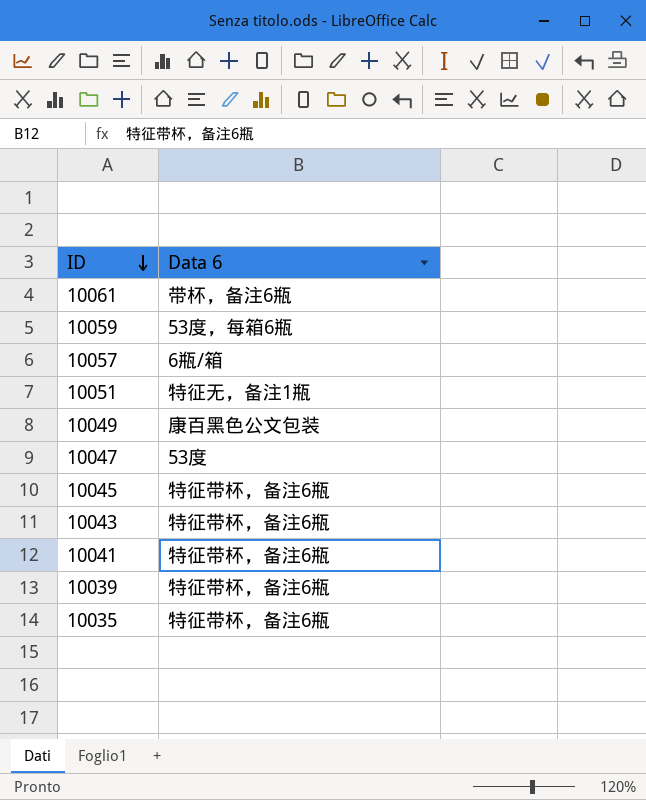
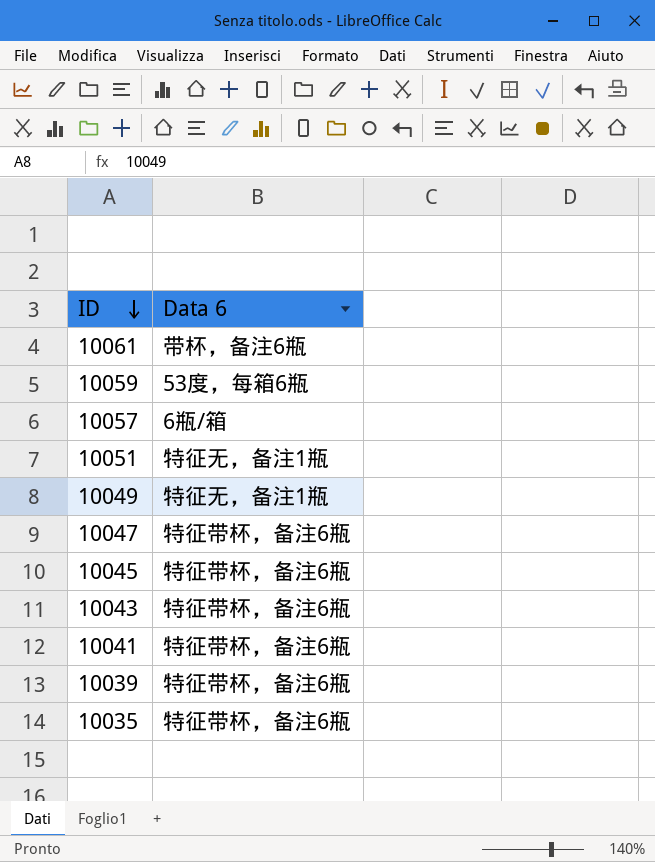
10049 | Data 6: 康百黑色公文包装 -> 特征无，备注1瓶
10047 | Data 6: 53度 -> 特征带杯，备注6瓶

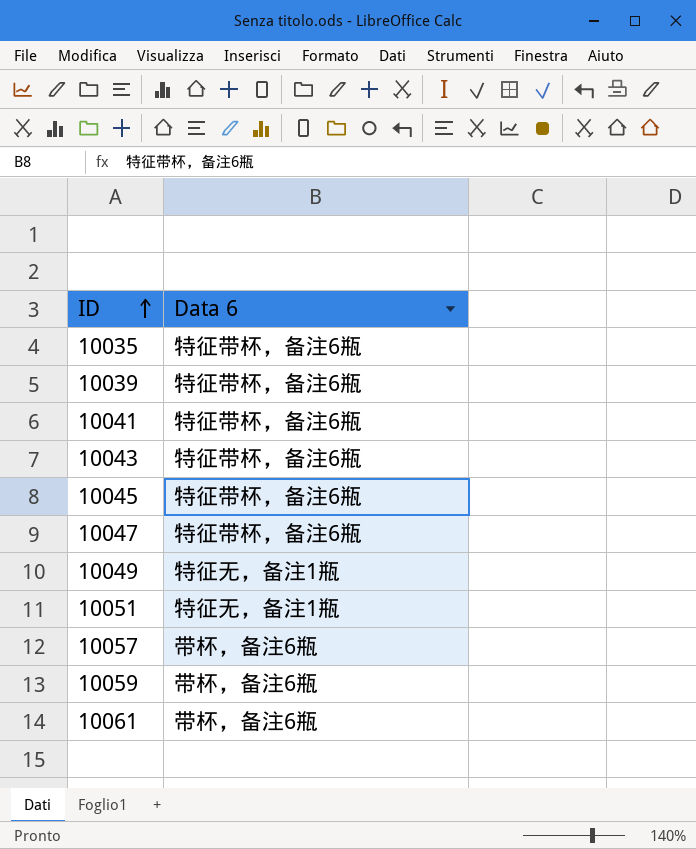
row order: ID descending -> ID ascending
10057 | Data 6: 6瓶/箱 -> 带杯，备注6瓶
10059 | Data 6: 53度，每箱6瓶 -> 带杯，备注6瓶

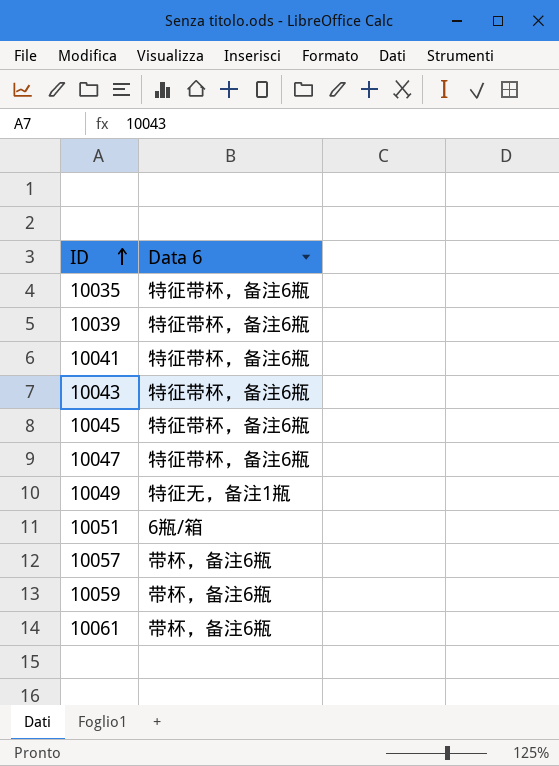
10051 | Data 6: 特征无，备注1瓶 -> 6瓶/箱

